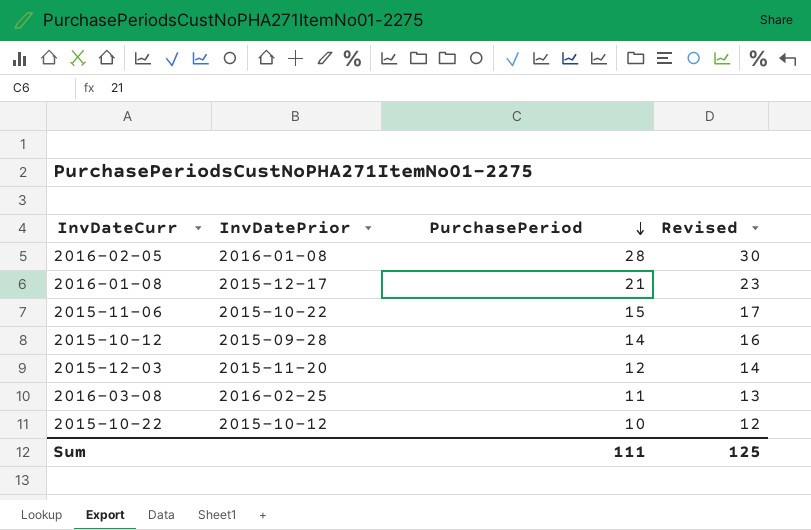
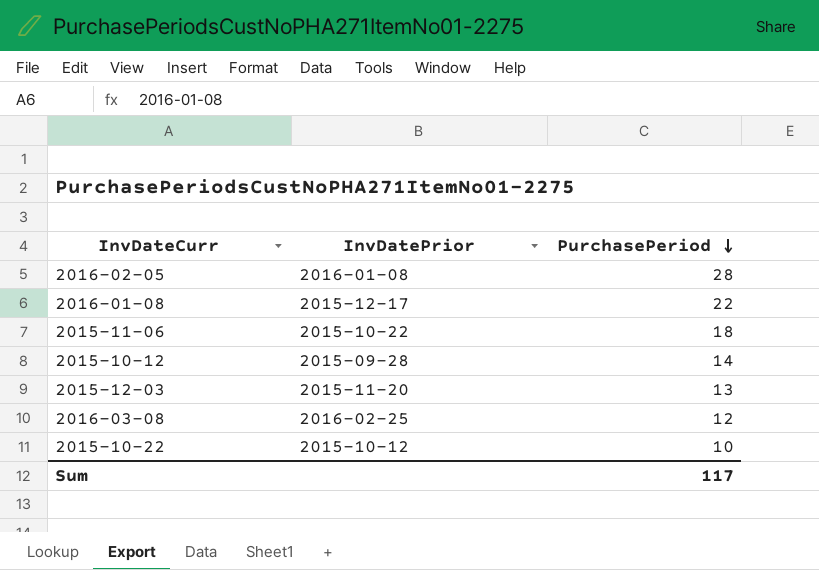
column Revised | formula: [PurchasePeriod] + 2 -> none
2016-01-08 | PurchasePeriod: 21 -> 22
2015-11-06 | PurchasePeriod: 15 -> 18
2015-12-03 | PurchasePeriod: 12 -> 13
2016-03-08 | PurchasePeriod: 11 -> 12
Sum | PurchasePeriod: 111 -> 117

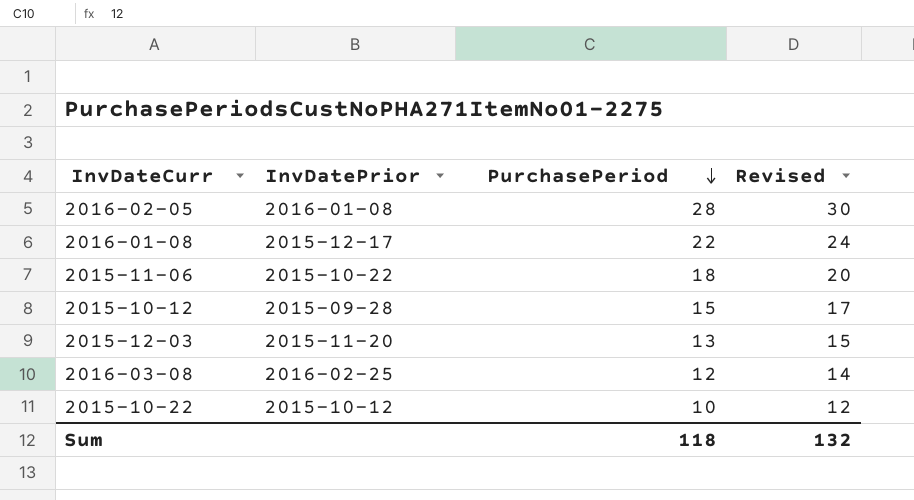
column Revised | formula: none -> [PurchasePeriod] + 2
2015-10-12 | PurchasePeriod: 14 -> 15
Sum | PurchasePeriod: 117 -> 118

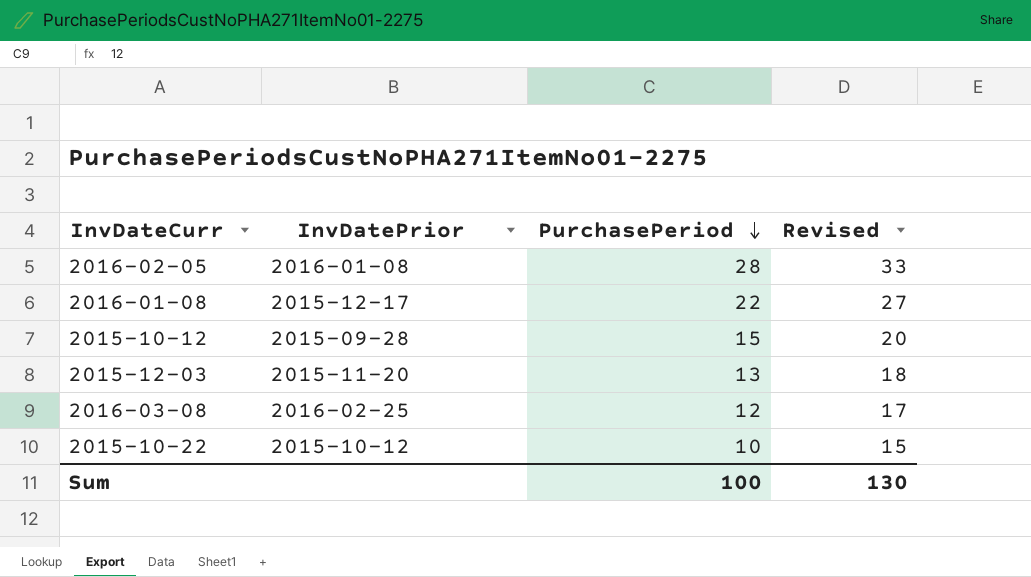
column Revised | formula: [PurchasePeriod] + 2 -> [PurchasePeriod] + 5
row 2015-11-06: 2015-10-22 | 18 | 20 -> none
Sum | PurchasePeriod: 118 -> 100
Sum | Revised: 132 -> 130

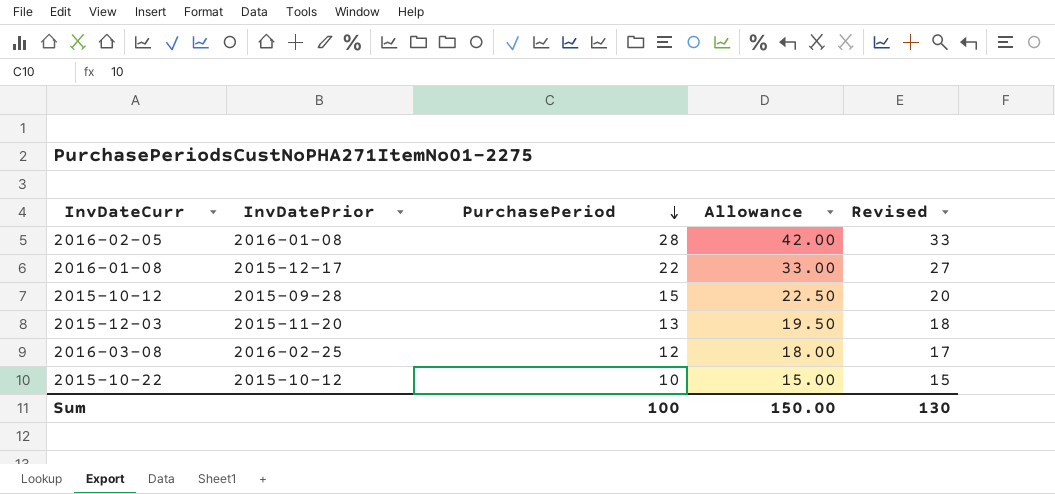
column Allowance | formula: none -> [PurchasePeriod] * 1.5

